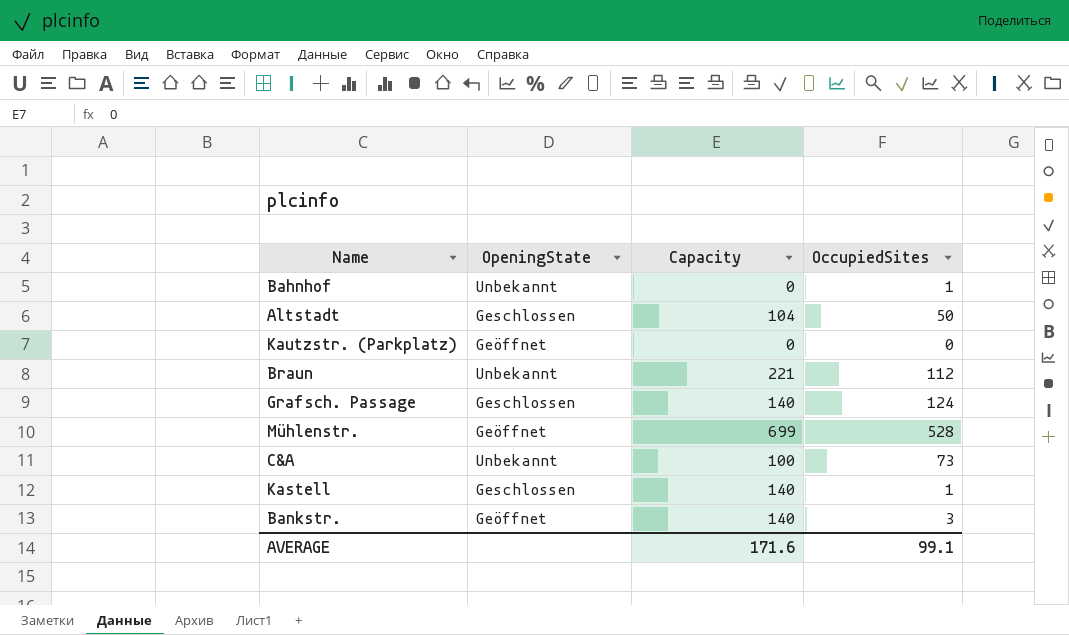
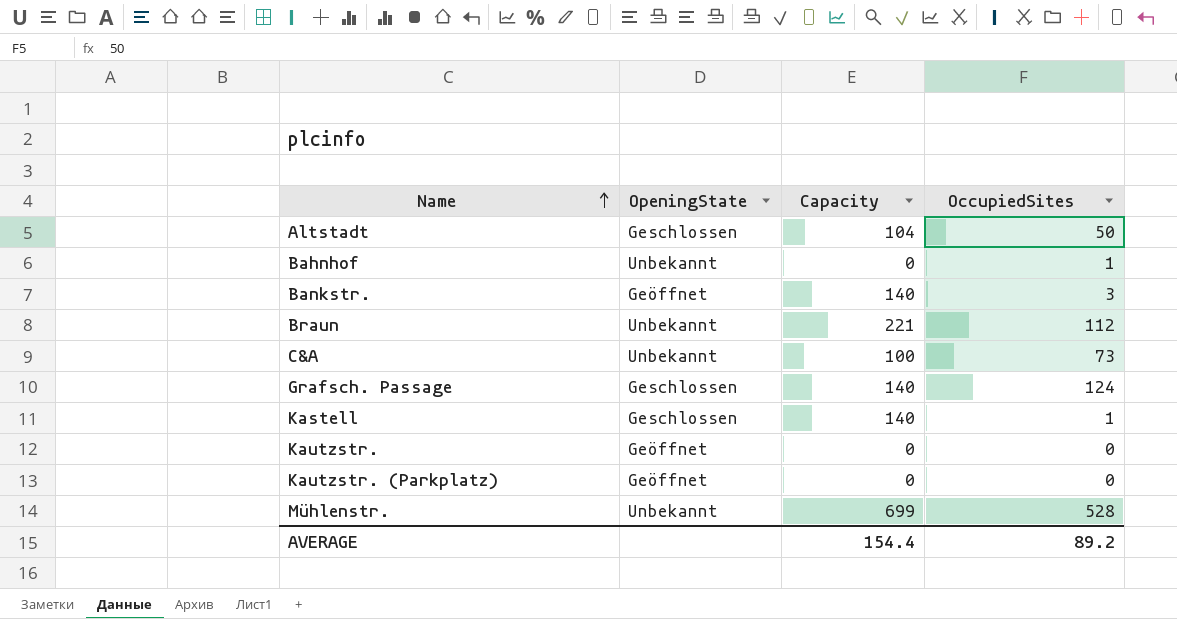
row order: none -> Name ascending
row Kautzstr.: none -> Geöffnet | 0 | 0
Mühlenstr. | OpeningState: Geöffnet -> Unbekannt
AVERAGE | Capacity: 171.6 -> 154.4
AVERAGE | OccupiedSites: 99.1 -> 89.2

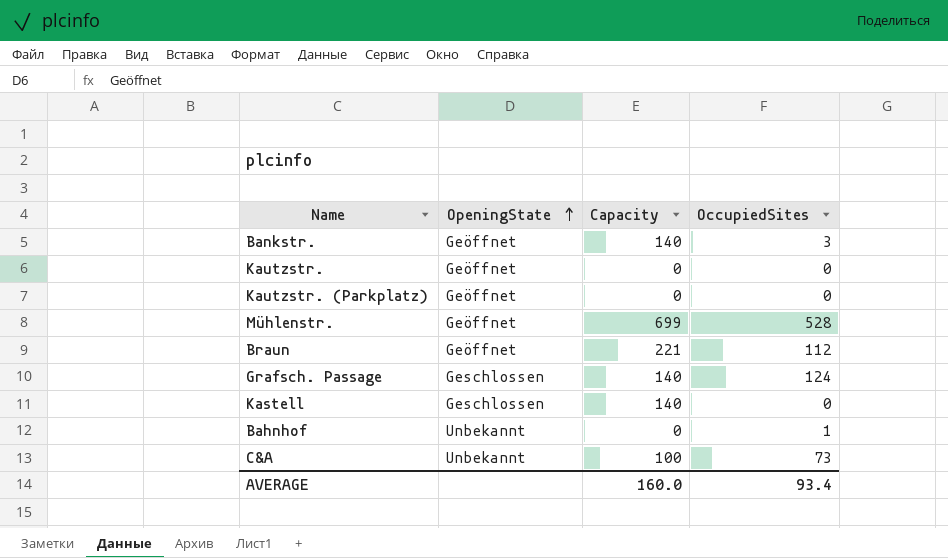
row order: Name ascending -> OpeningState ascending
row Altstadt: Geschlossen | 104 | 50 -> none
Mühlenstr. | OpeningState: Unbekannt -> Geöffnet
Braun | OpeningState: Unbekannt -> Geöffnet
Kastell | OccupiedSites: 1 -> 0
AVERAGE | Capacity: 154.4 -> 160.0
AVERAGE | OccupiedSites: 89.2 -> 93.4

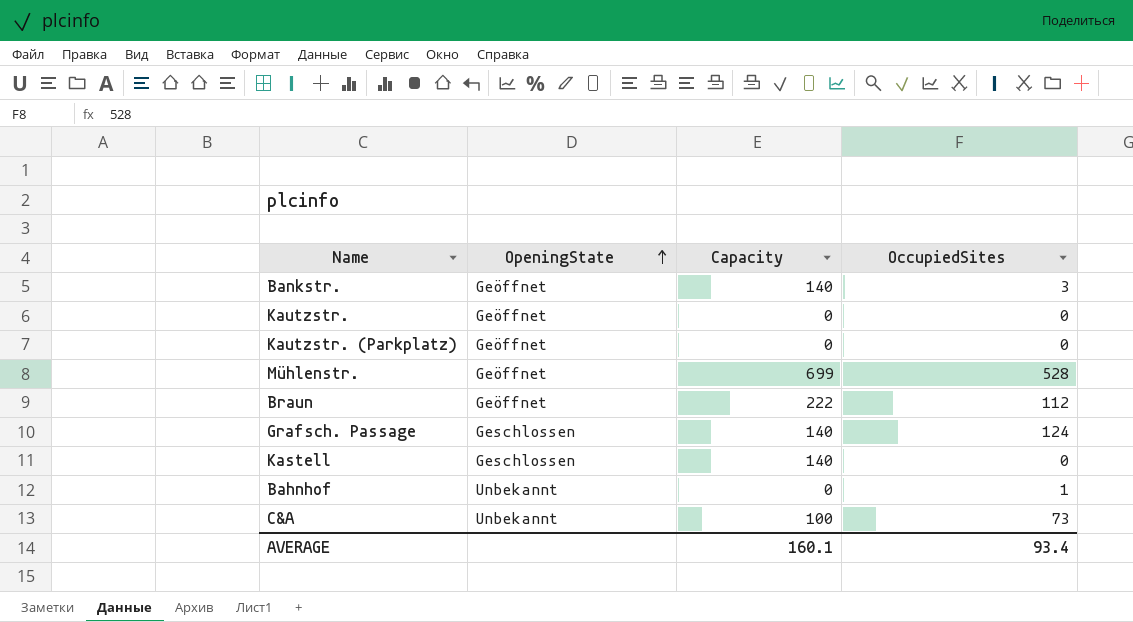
Braun | Capacity: 221 -> 222
AVERAGE | Capacity: 160.0 -> 160.1

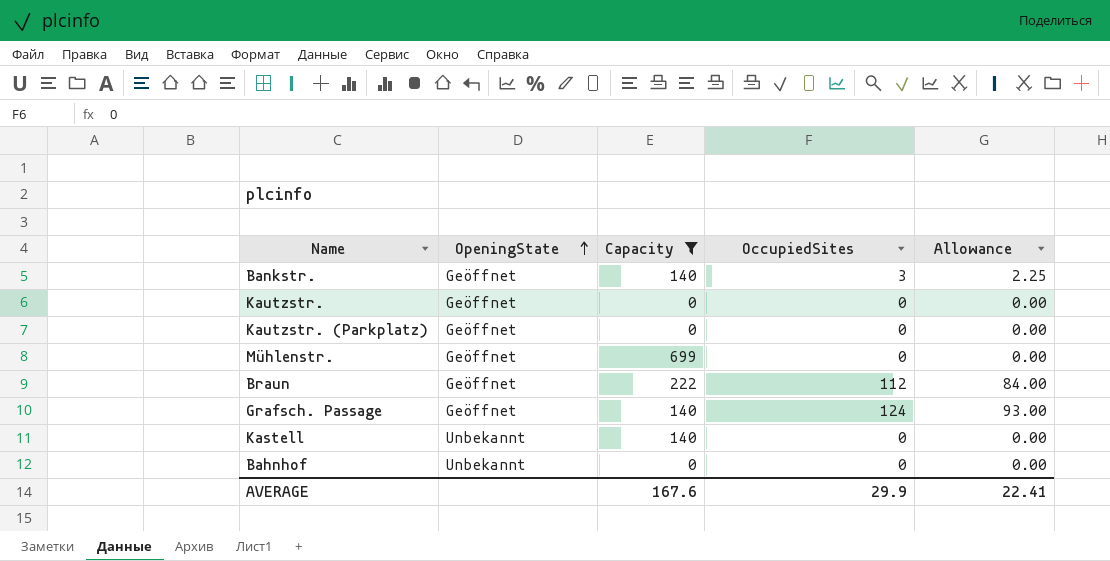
filter: none -> Capacity != 100
column Allowance | formula: none -> [OccupiedSites] * 0.75
Mühlenstr. | OccupiedSites: 528 -> 0
Grafsch. Passage | OpeningState: Geschlossen -> Geöffnet
Kastell | OpeningState: Geschlossen -> Unbekannt
Bahnhof | OccupiedSites: 1 -> 0
AVERAGE | Capacity: 160.1 -> 167.6
AVERAGE | OccupiedSites: 93.4 -> 29.9

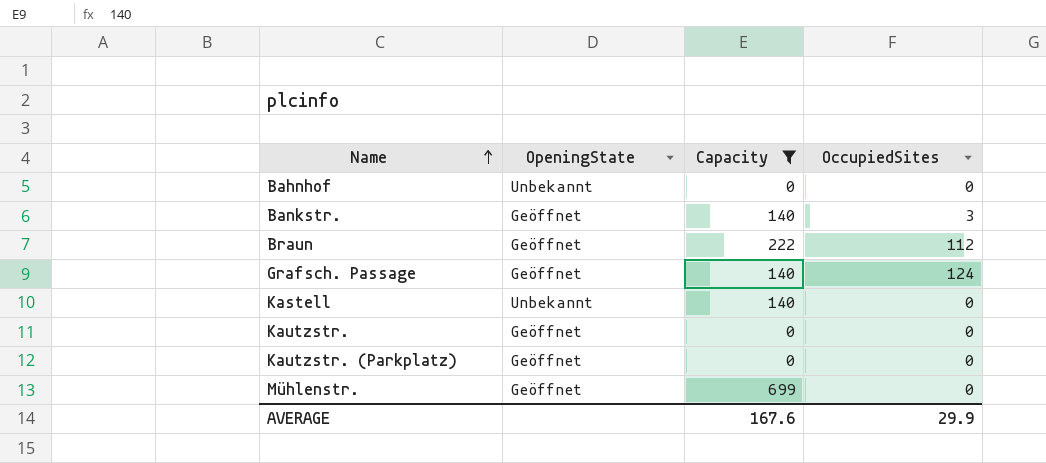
row order: OpeningState ascending -> Name ascending
column Allowance | formula: [OccupiedSites] * 0.75 -> none

